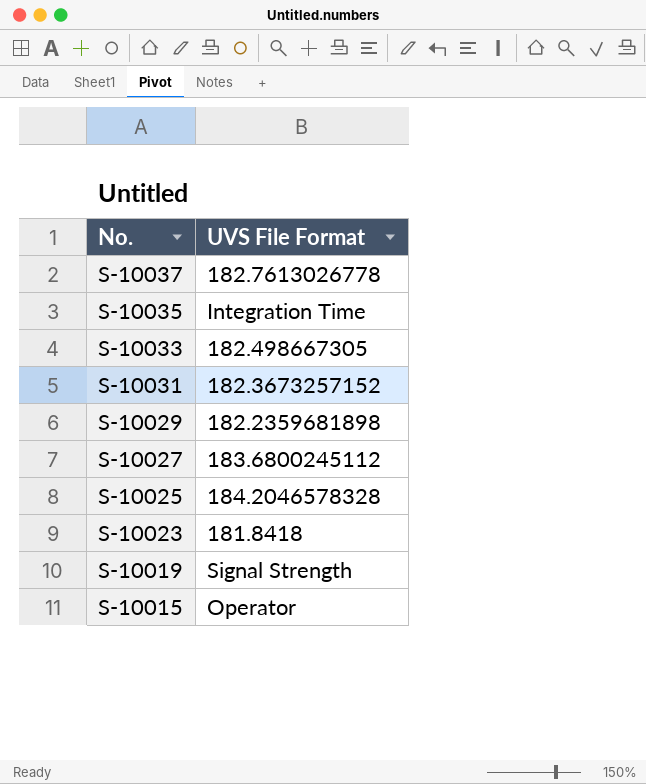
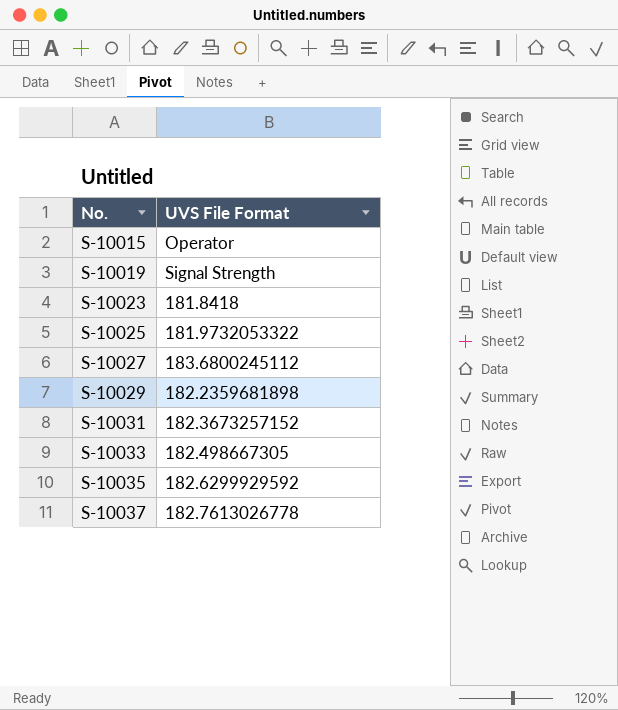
row order: No. descending -> No. ascending
S-10025 | UVS File Format: 184.2046578328 -> 181.9732053322
S-10035 | UVS File Format: Integration Time -> 182.6299929592

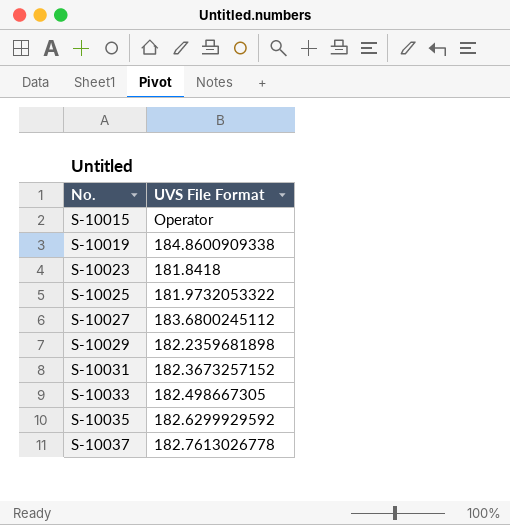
S-10019 | UVS File Format: Signal Strength -> 184.8600909338

